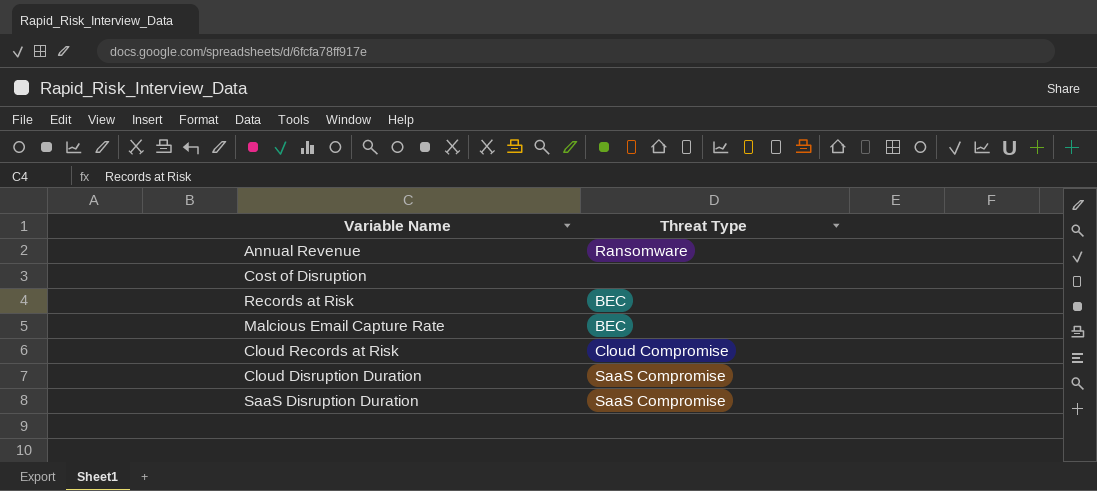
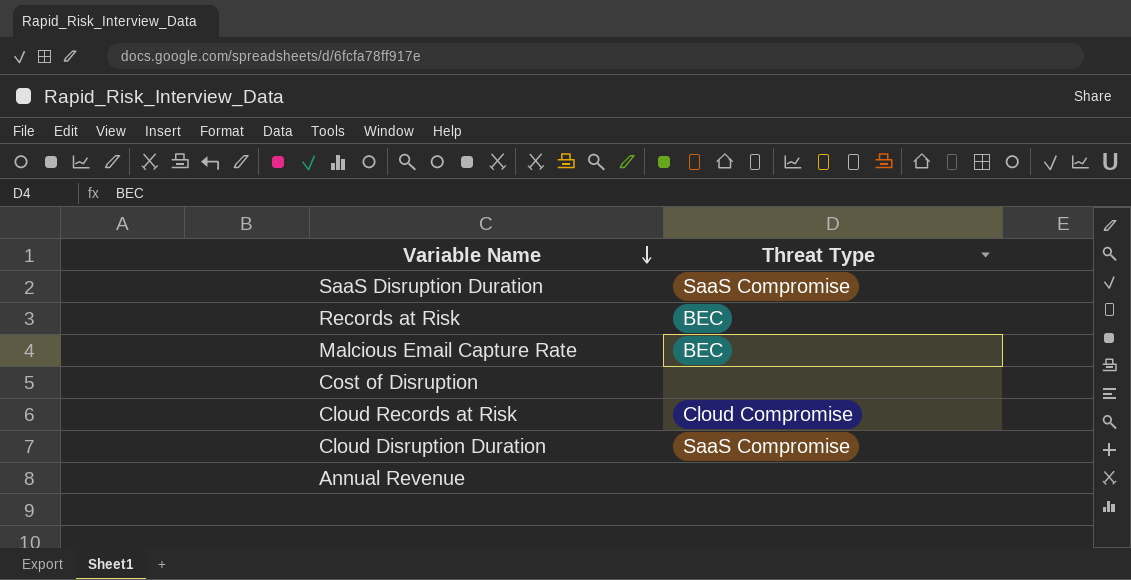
row order: none -> Variable Name descending
Annual Revenue | Threat Type: Ransomware -> none

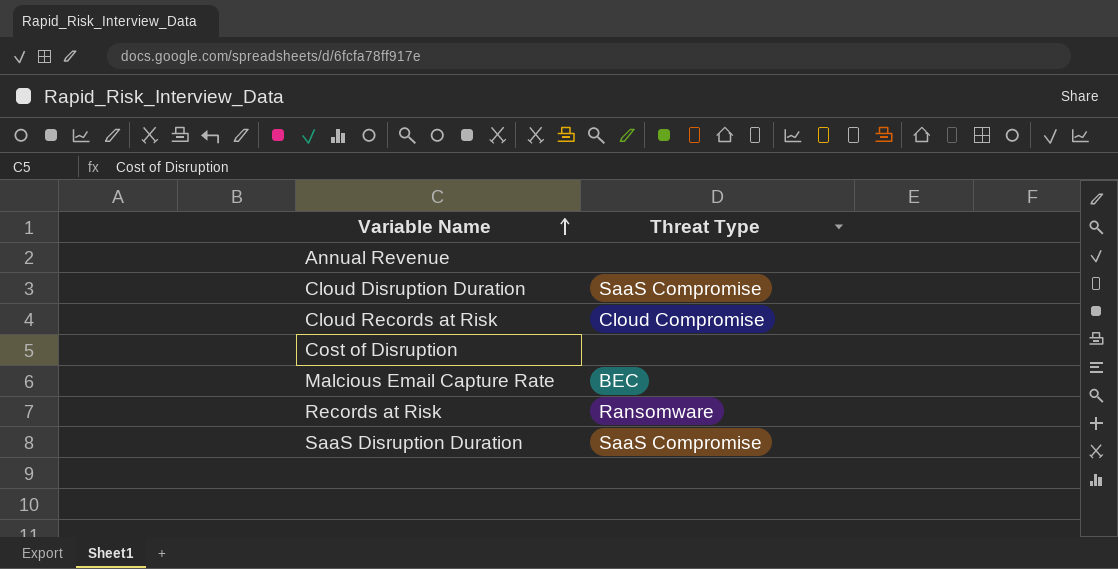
row order: Variable Name descending -> Variable Name ascending
Records at Risk | Threat Type: BEC -> Ransomware

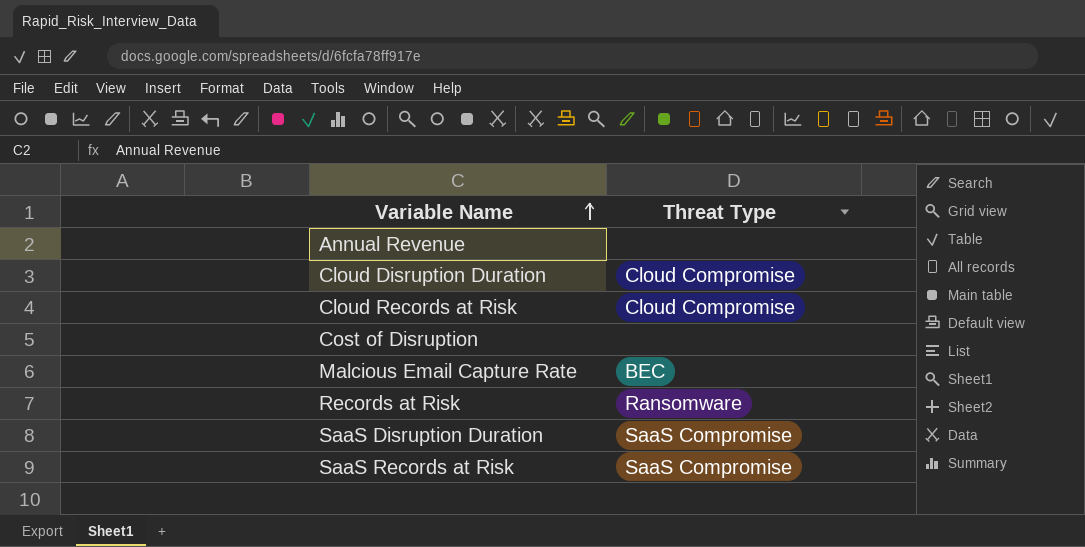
Cloud Disruption Duration | Threat Type: SaaS Compromise -> Cloud Compromise
row SaaS Records at Risk: none -> SaaS Compromise

